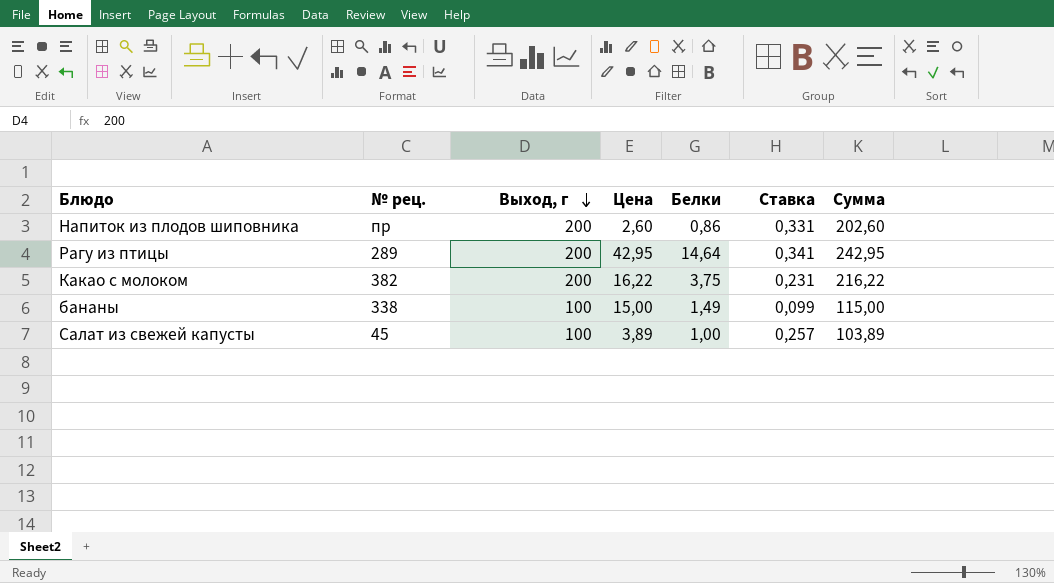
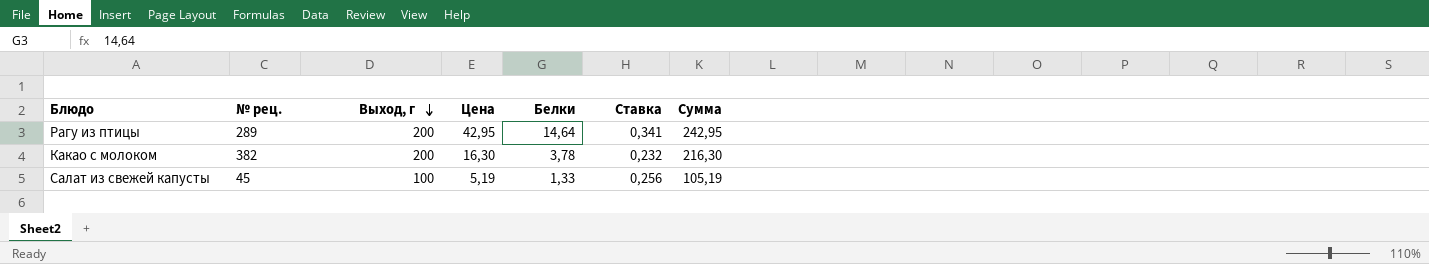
row Напиток из плодов шиповника: пр | 200 | 2,60 | 0,86 | 0,331 | 202,60 -> none
row бананы: 338 | 100 | 15,00 | 1,49 | 0,099 | 115,00 -> none
Какао с молоком | Цена: 16,22 -> 16,30
Какао с молоком | Белки: 3,75 -> 3,78
Какао с молоком | Ставка: 0,231 -> 0,232
Какао с молоком | Сумма: 216,22 -> 216,30
Салат из свежей капусты | Цена: 3,89 -> 5,19
Салат из свежей капусты | Белки: 1,00 -> 1,33
Салат из свежей капусты | Ставка: 0,257 -> 0,256
Салат из свежей капусты | Сумма: 103,89 -> 105,19

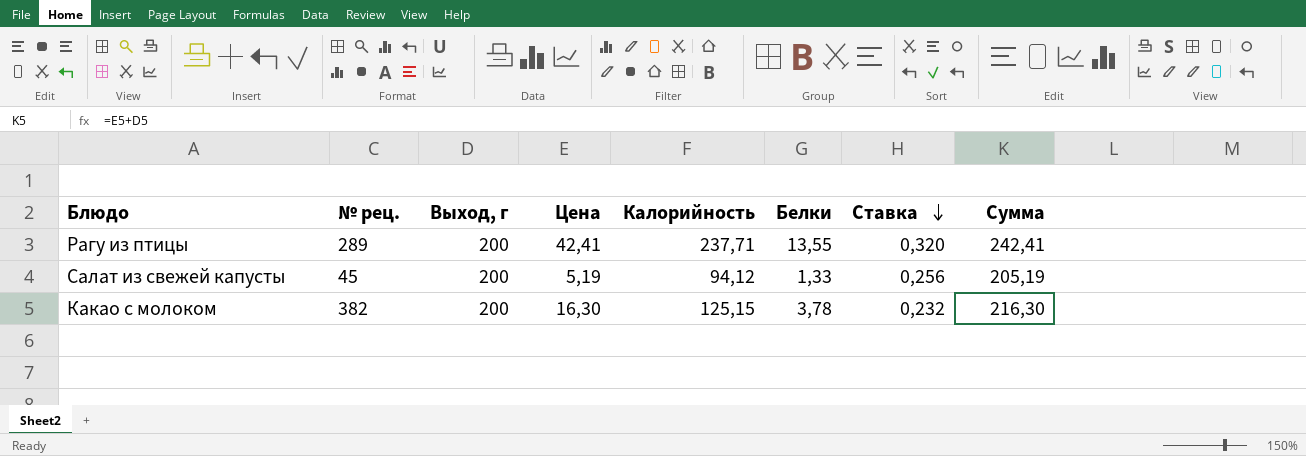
row order: Выход, г descending -> Ставка descending
column Калорийность | position: none -> 5
Рагу из птицы | Цена: 42,95 -> 42,41
Рагу из птицы | Белки: 14,64 -> 13,55
Рагу из птицы | Ставка: 0,341 -> 0,320
Рагу из птицы | Сумма: 242,95 -> 242,41
Салат из свежей капусты | Выход, г: 100 -> 200
Салат из свежей капусты | Сумма: 105,19 -> 205,19

